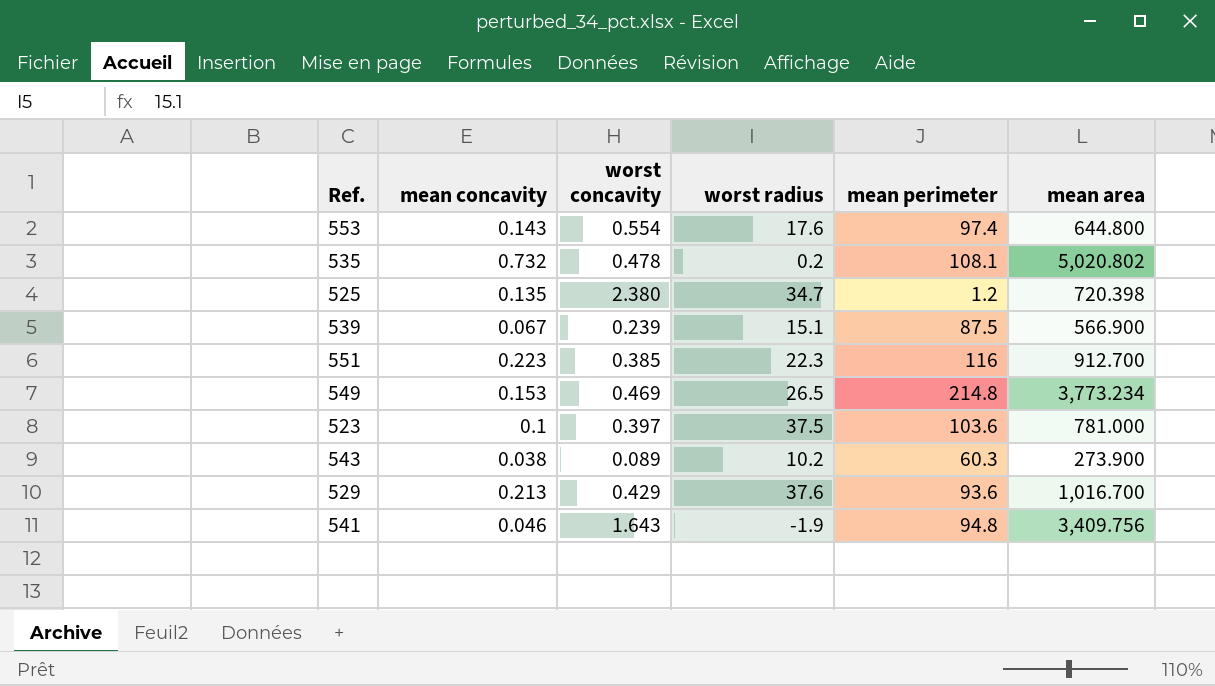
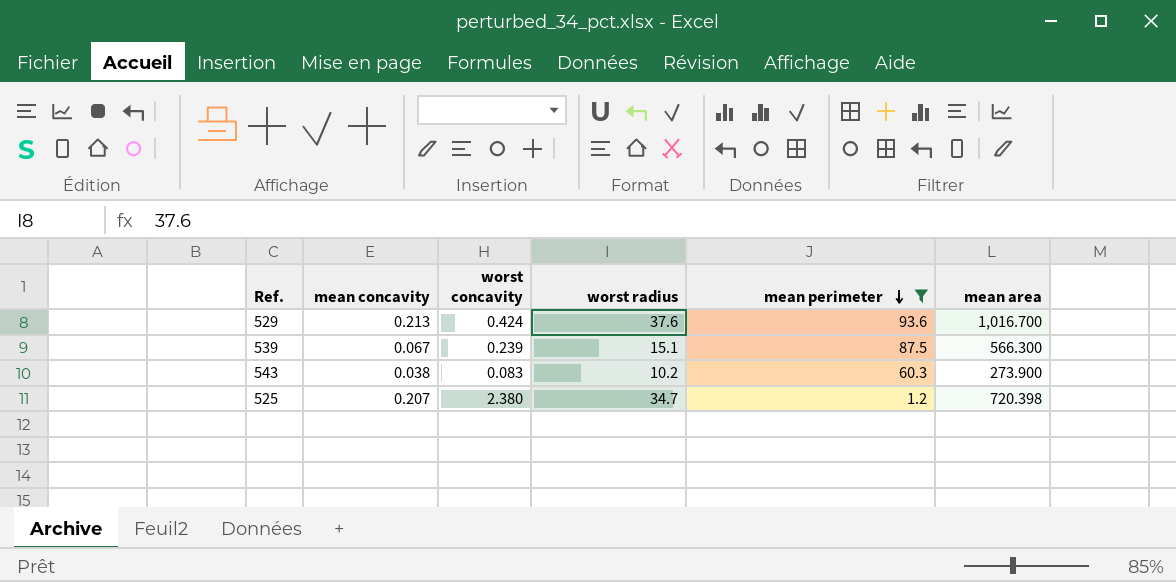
filter: none -> mean perimeter <= 93.6
row order: none -> mean perimeter descending
529 | worst concavity: 0.429 -> 0.424
539 | mean area: 566.900 -> 566.300
543 | worst concavity: 0.089 -> 0.083
525 | mean concavity: 0.135 -> 0.207

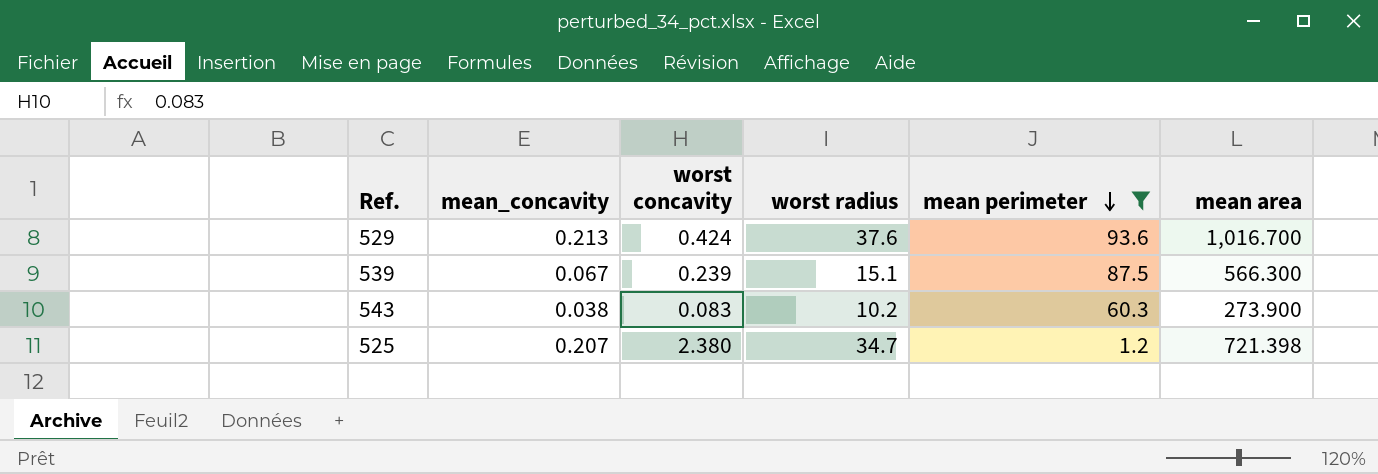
column name: mean concavity -> mean_concavity
525 | mean area: 720.398 -> 721.398

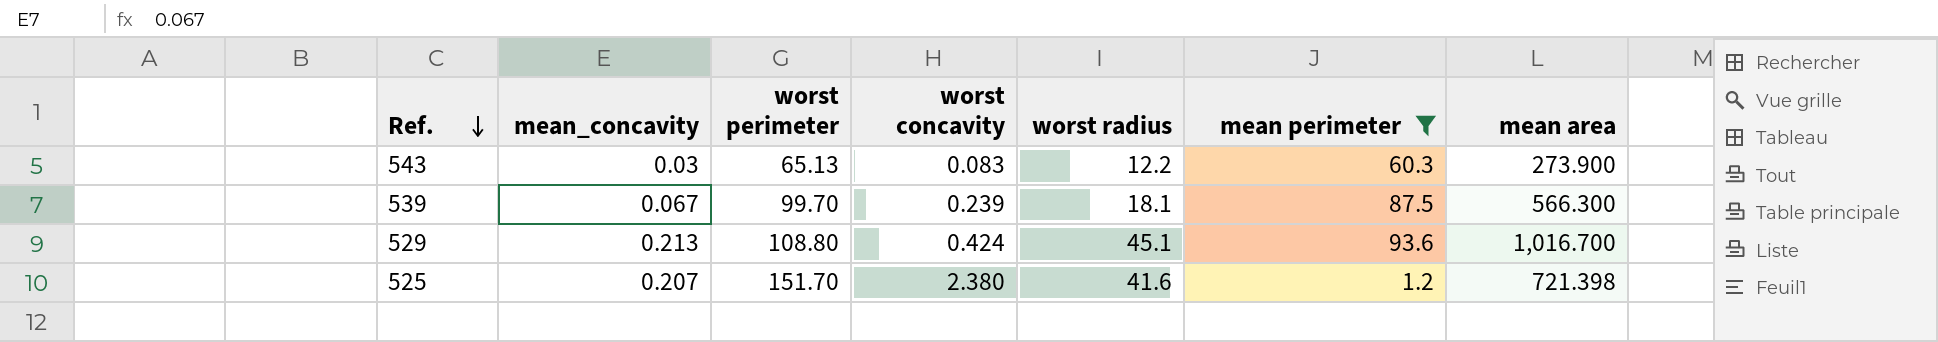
row order: mean perimeter descending -> Ref. descending
column worst perimeter | position: none -> 3
543 | mean_concavity: 0.038 -> 0.03
543 | worst radius: 10.2 -> 12.2
539 | worst radius: 15.1 -> 18.1
529 | worst radius: 37.6 -> 45.1
525 | worst radius: 34.7 -> 41.6

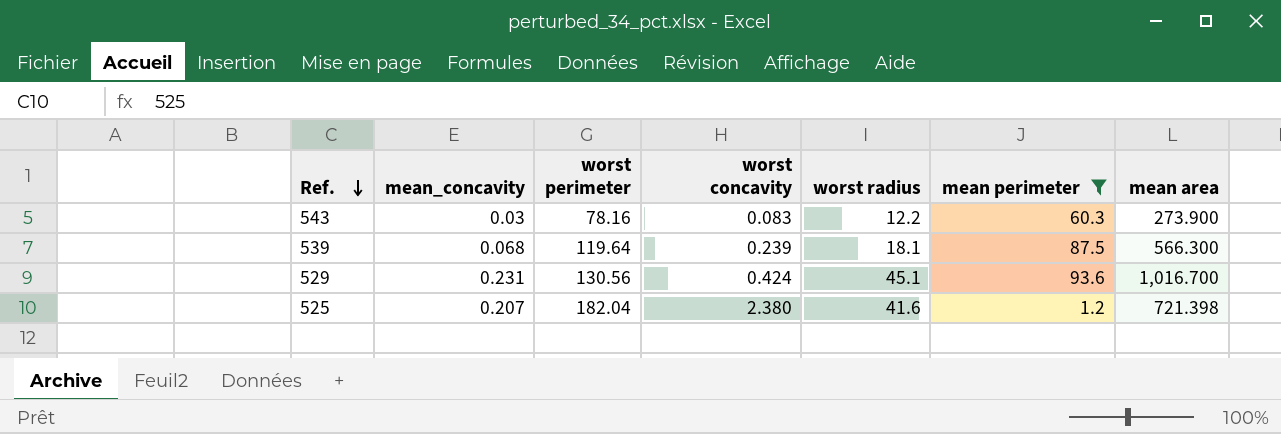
543 | worst perimeter: 65.13 -> 78.16
539 | mean_concavity: 0.067 -> 0.068
539 | worst perimeter: 99.70 -> 119.64
529 | mean_concavity: 0.213 -> 0.231
529 | worst perimeter: 108.80 -> 130.56
525 | worst perimeter: 151.70 -> 182.04

